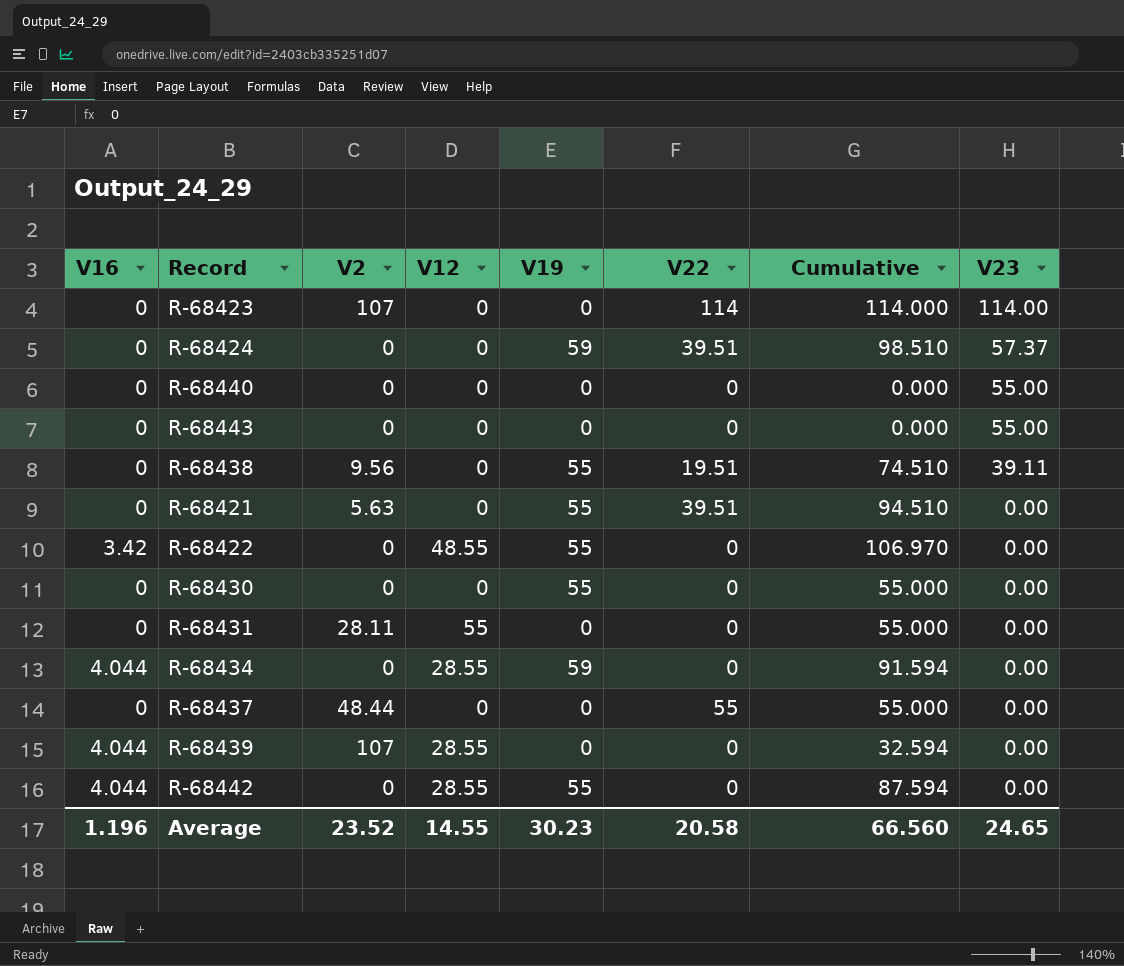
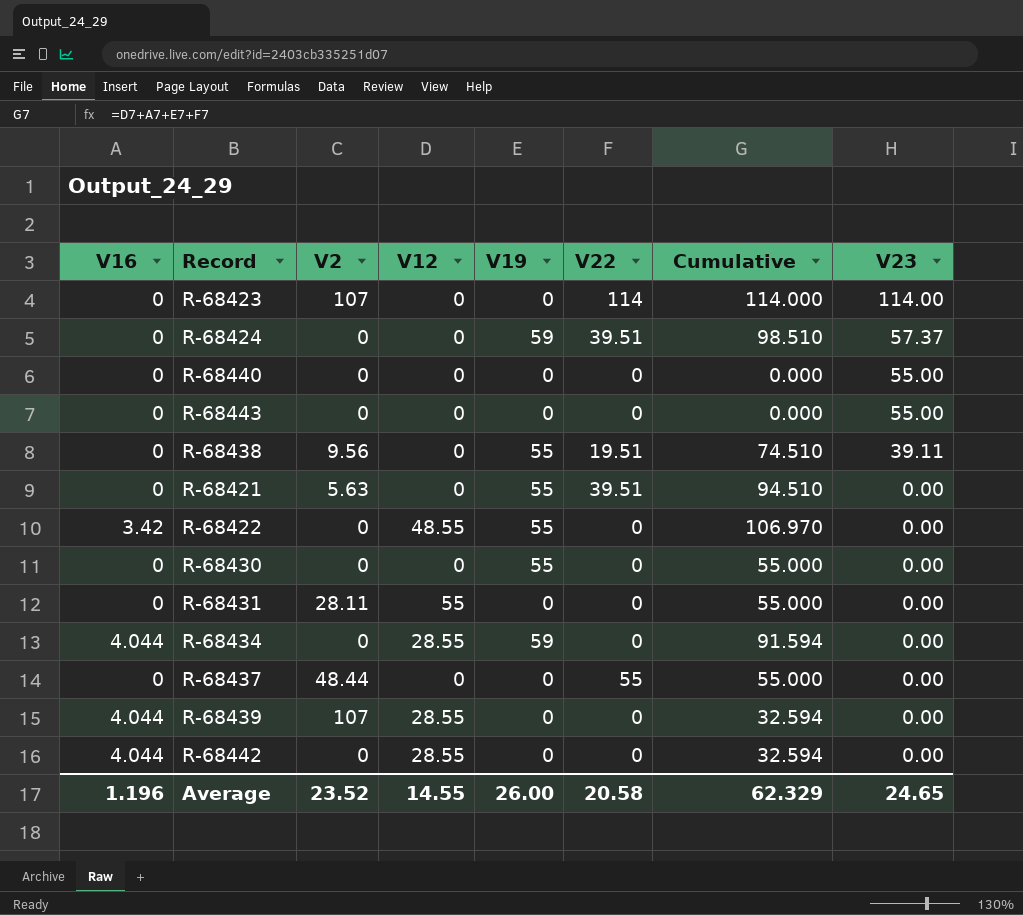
R-68442 | V19: 55 -> 0
R-68442 | Cumulative: 87.594 -> 32.594
Average | V19: 30.23 -> 26.00
Average | Cumulative: 66.560 -> 62.329

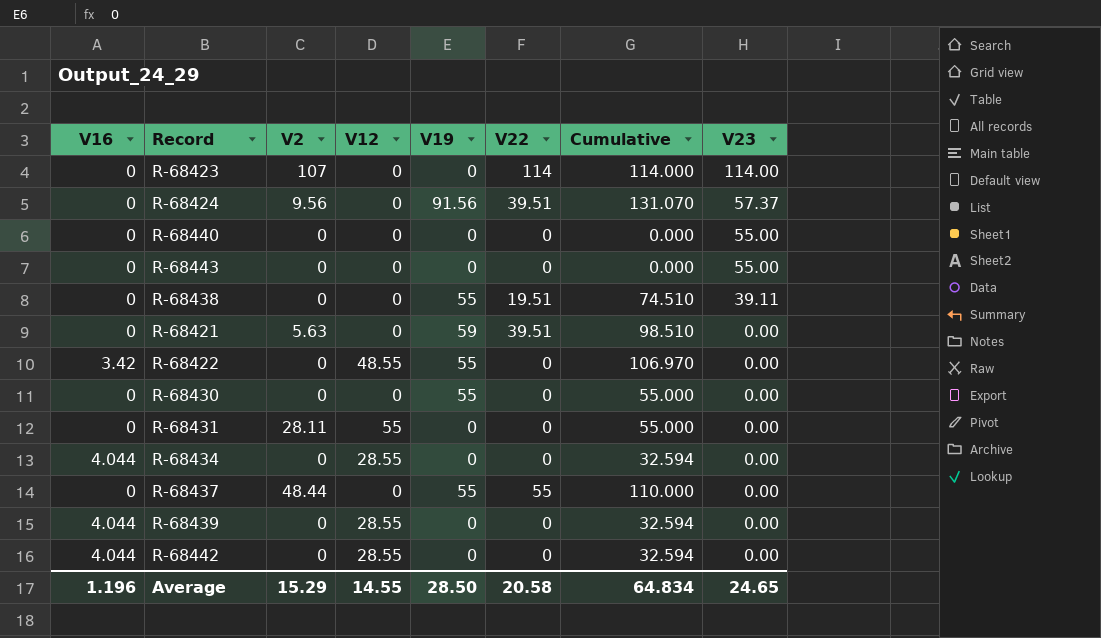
R-68424 | V2: 0 -> 9.56
R-68424 | V19: 59 -> 91.56
R-68424 | Cumulative: 98.510 -> 131.070
R-68438 | V2: 9.56 -> 0
R-68421 | V19: 55 -> 59
R-68421 | Cumulative: 94.510 -> 98.510
R-68434 | V19: 59 -> 0
R-68434 | Cumulative: 91.594 -> 32.594
R-68437 | V19: 0 -> 55
R-68437 | Cumulative: 55.000 -> 110.000
R-68439 | V2: 107 -> 0
Average | V2: 23.52 -> 15.29
Average | V19: 26.00 -> 28.50
Average | Cumulative: 62.329 -> 64.834

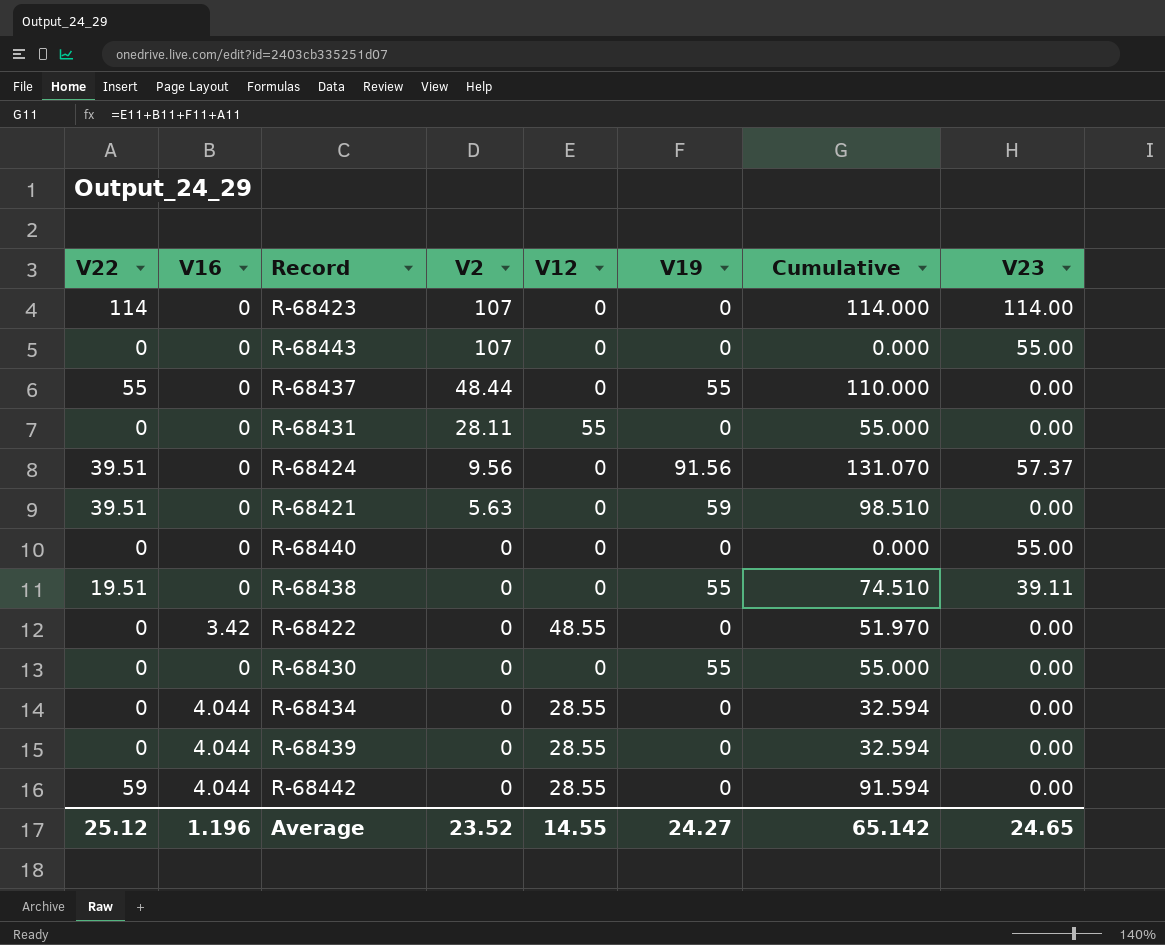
row order: V23 descending -> V2 descending
column V22 | position: 6 -> 1
R-68443 | V2: 0 -> 107
R-68422 | V19: 55 -> 0
R-68422 | Cumulative: 106.970 -> 51.970
R-68442 | V22: 0 -> 59
R-68442 | Cumulative: 32.594 -> 91.594
Average | V22: 20.58 -> 25.12
Average | V2: 15.29 -> 23.52
Average | V19: 28.50 -> 24.27
Average | Cumulative: 64.834 -> 65.142

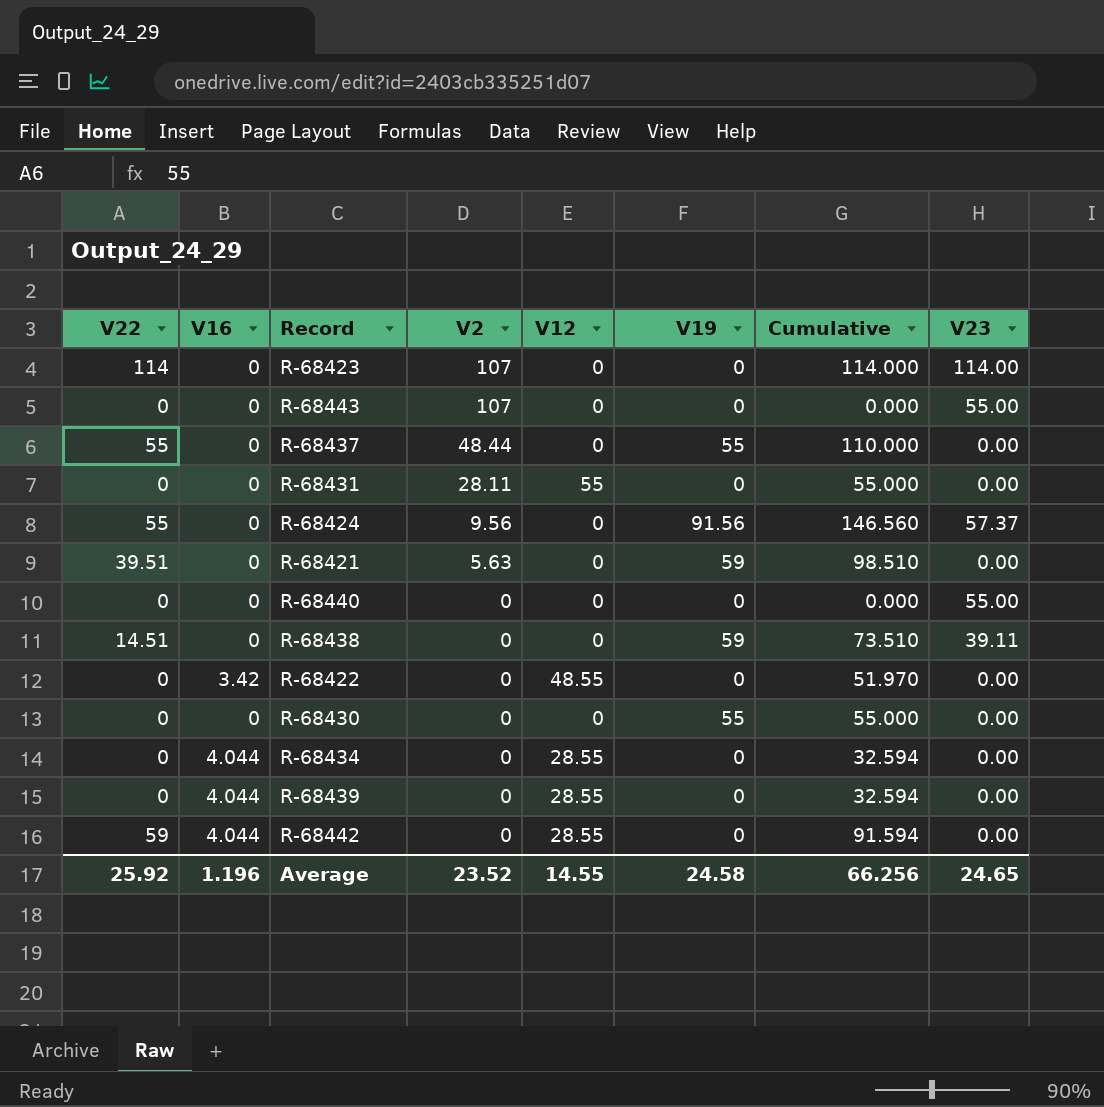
R-68424 | V22: 39.51 -> 55
R-68424 | Cumulative: 131.070 -> 146.560
R-68438 | V22: 19.51 -> 14.51
R-68438 | V19: 55 -> 59
R-68438 | Cumulative: 74.510 -> 73.510
Average | V22: 25.12 -> 25.92
Average | V19: 24.27 -> 24.58
Average | Cumulative: 65.142 -> 66.256

